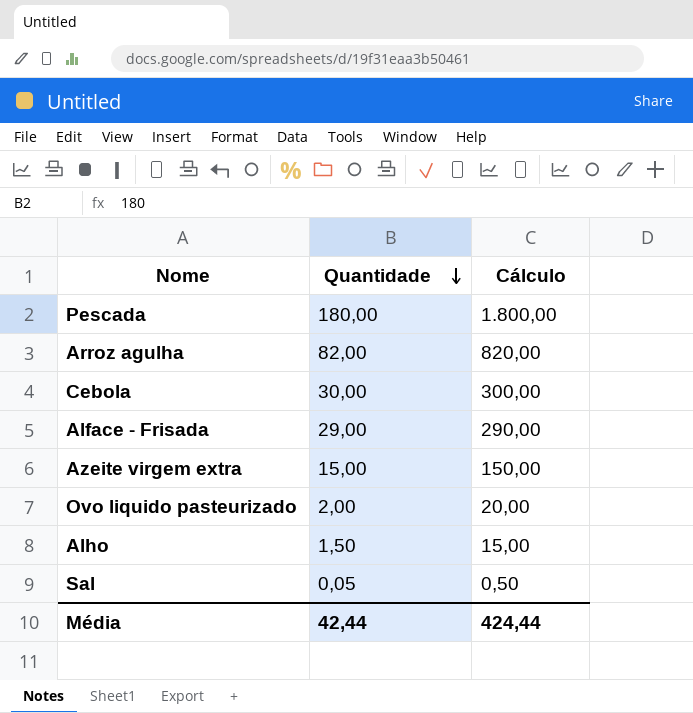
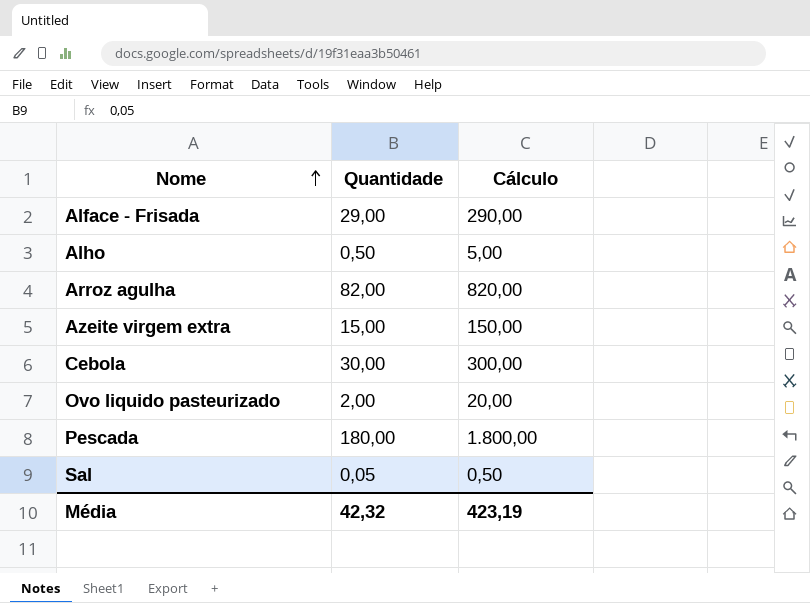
row order: Quantidade descending -> Nome ascending
Alho | Quantidade: 1,50 -> 0,50
Alho | Cálculo: 15,00 -> 5,00
Média | Quantidade: 42,44 -> 42,32
Média | Cálculo: 424,44 -> 423,19

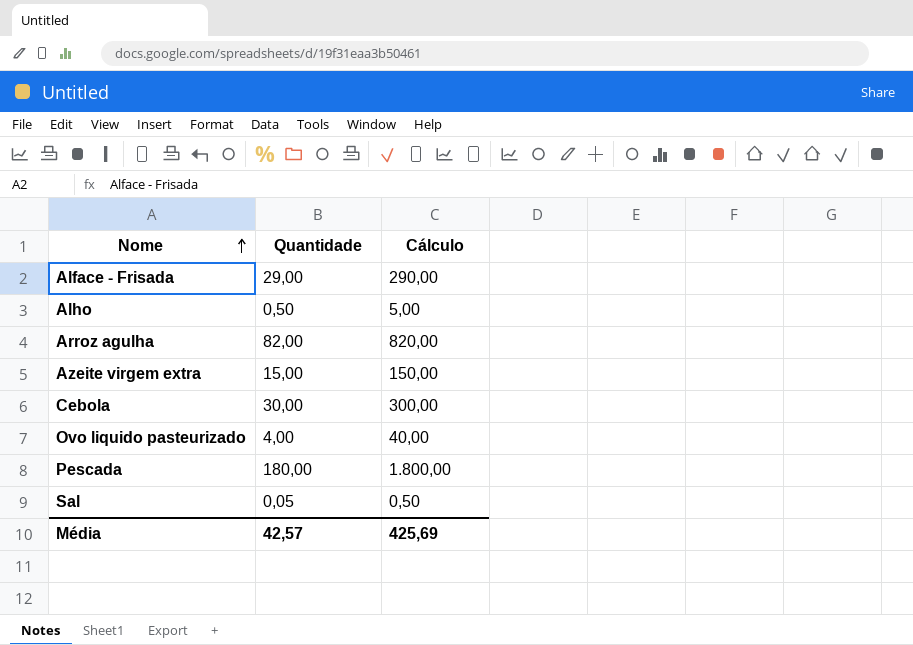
Ovo liquido pasteurizado | Quantidade: 2,00 -> 4,00
Ovo liquido pasteurizado | Cálculo: 20,00 -> 40,00
Média | Quantidade: 42,32 -> 42,57
Média | Cálculo: 423,19 -> 425,69

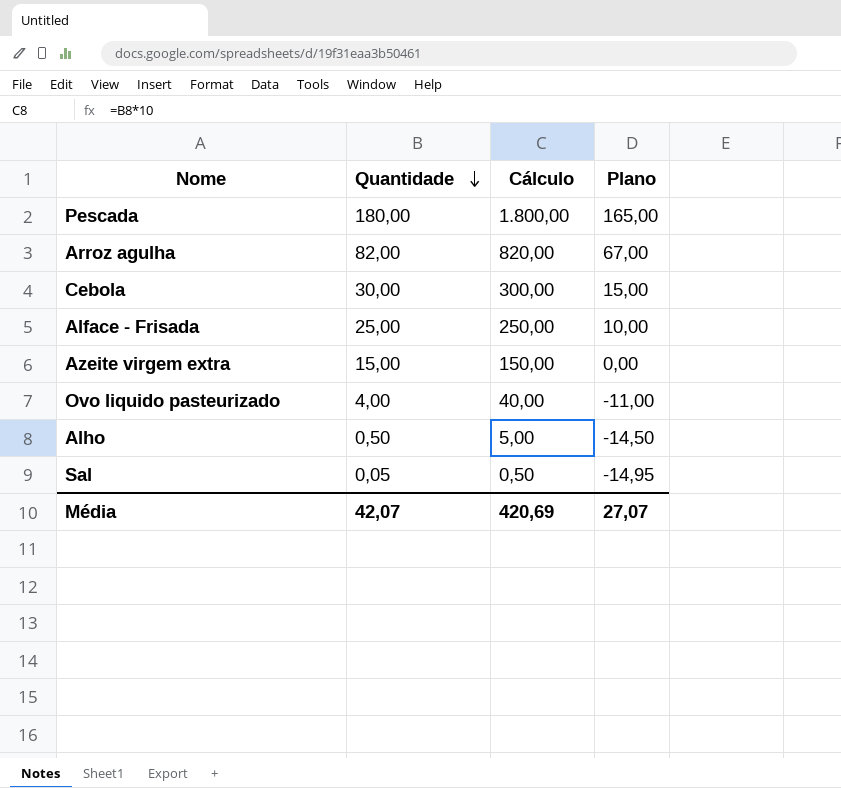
row order: Nome ascending -> Quantidade descending
column Plano | formula: none -> [Quantidade] - 15
Alface - Frisada | Quantidade: 29,00 -> 25,00
Alface - Frisada | Cálculo: 290,00 -> 250,00
Média | Quantidade: 42,57 -> 42,07
Média | Cálculo: 425,69 -> 420,69

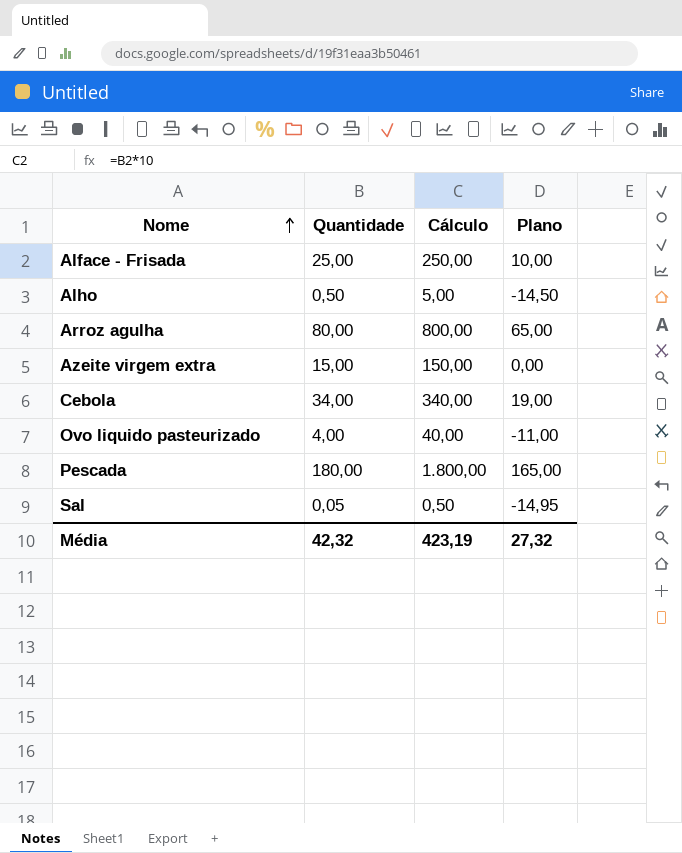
row order: Quantidade descending -> Nome ascending
Arroz agulha | Quantidade: 82,00 -> 80,00
Arroz agulha | Cálculo: 820,00 -> 800,00
Arroz agulha | Plano: 67,00 -> 65,00
Cebola | Quantidade: 30,00 -> 34,00
Cebola | Cálculo: 300,00 -> 340,00
Cebola | Plano: 15,00 -> 19,00
Média | Quantidade: 42,07 -> 42,32
Média | Cálculo: 420,69 -> 423,19
Média | Plano: 27,07 -> 27,32

